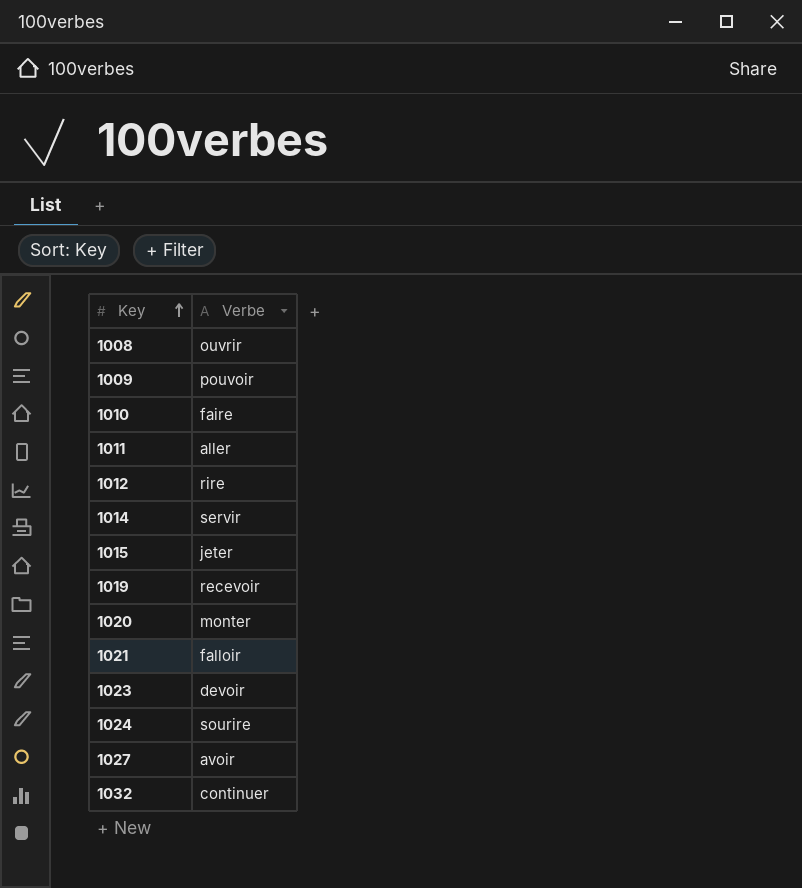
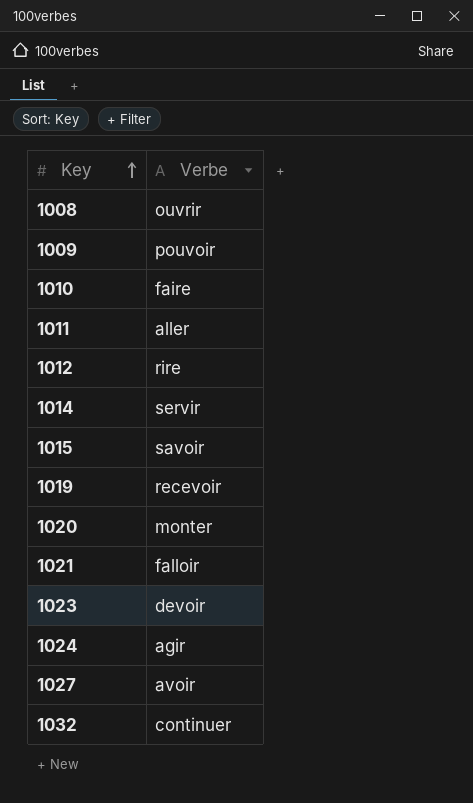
1015 | Verbe: jeter -> savoir
1024 | Verbe: sourire -> agir

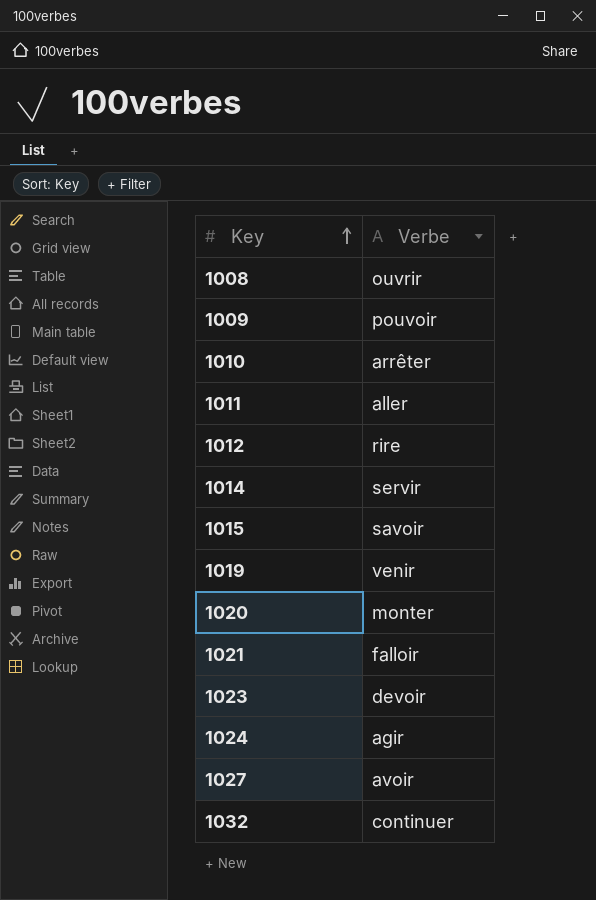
1010 | Verbe: faire -> arrêter
1019 | Verbe: recevoir -> venir

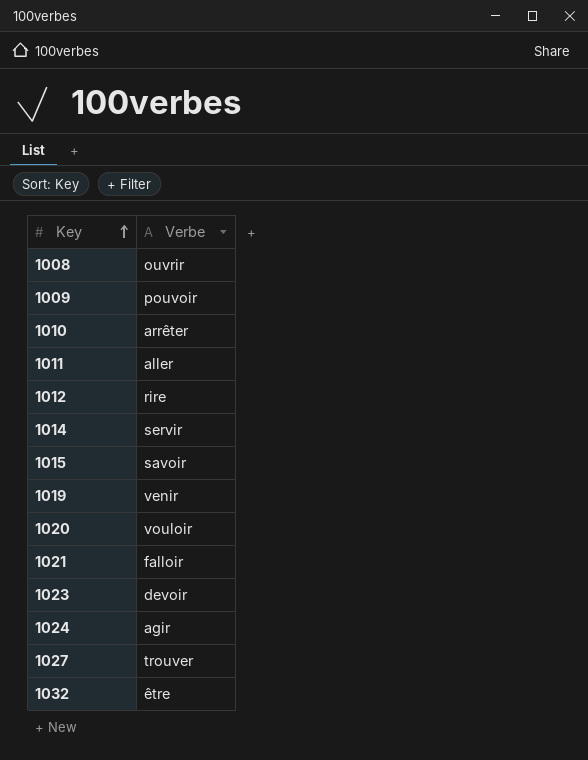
1020 | Verbe: monter -> vouloir
1027 | Verbe: avoir -> trouver
1032 | Verbe: continuer -> être

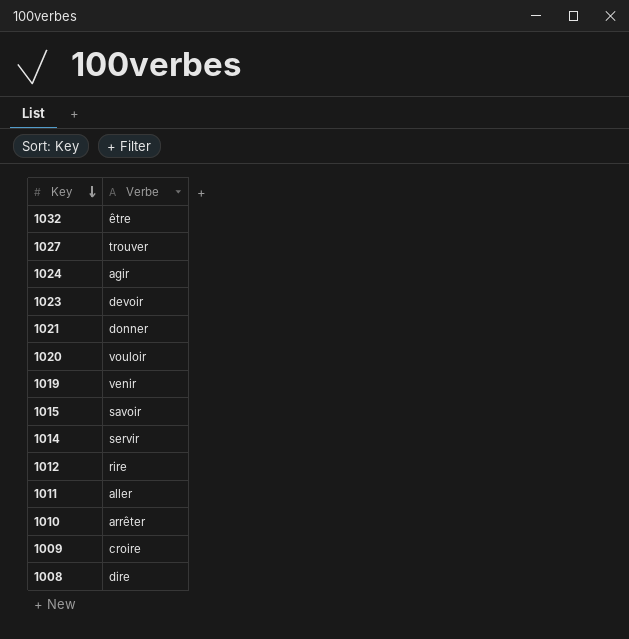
row order: Key ascending -> Key descending
1021 | Verbe: falloir -> donner
1009 | Verbe: pouvoir -> croire
1008 | Verbe: ouvrir -> dire

